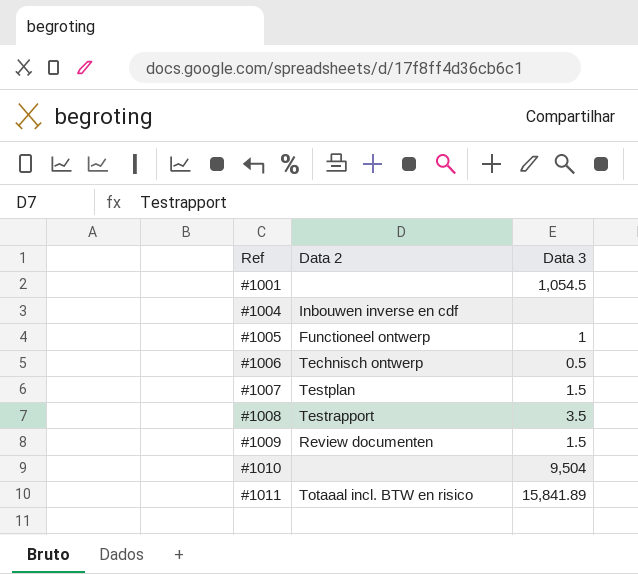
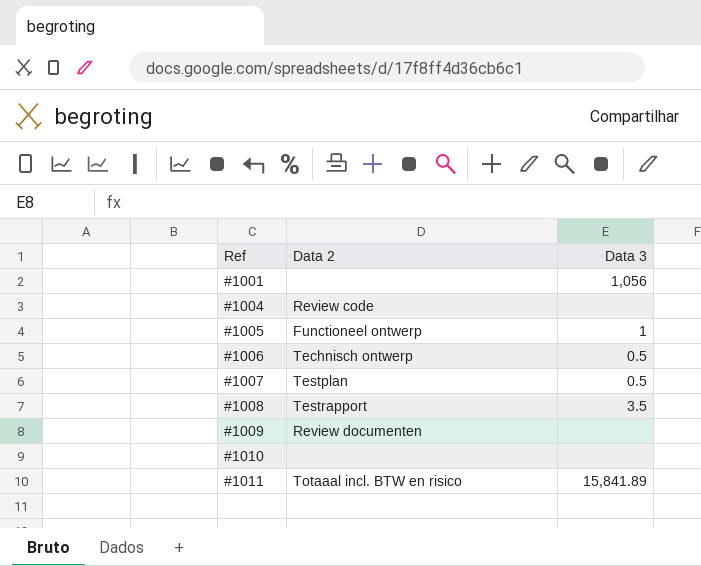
#1001 | Data 3: 1,054.5 -> 1,056
#1004 | Data 2: Inbouwen inverse en cdf -> Review code
#1007 | Data 3: 1.5 -> 0.5
#1009 | Data 3: 1.5 -> none
#1010 | Data 3: 9,504 -> none

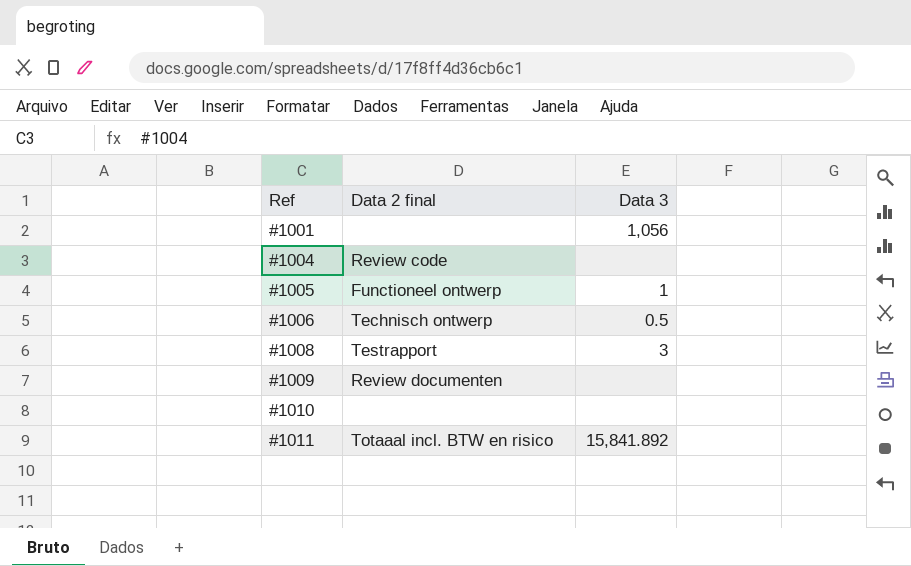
column name: Data 2 -> Data 2 final
row #1007: Testplan | 0.5 -> none
#1008 | Data 3: 3.5 -> 3
#1011 | Data 3: 15,841.89 -> 15,841.892

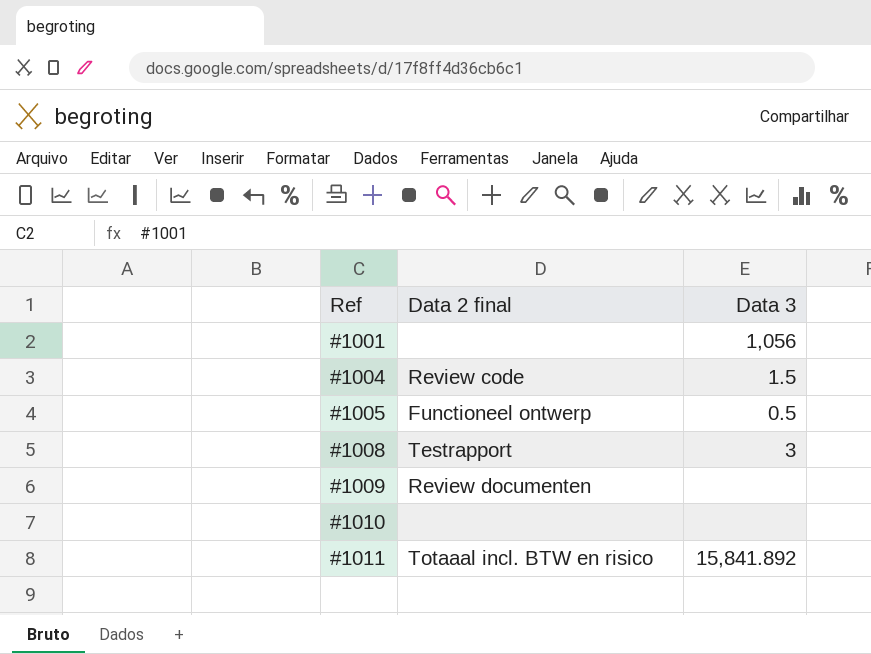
row #1006: Technisch ontwerp | 0.5 -> none
#1004 | Data 3: none -> 1.5
#1005 | Data 3: 1 -> 0.5

